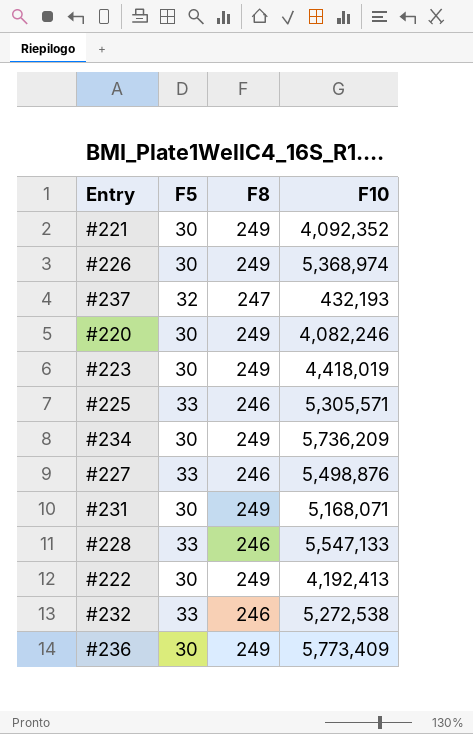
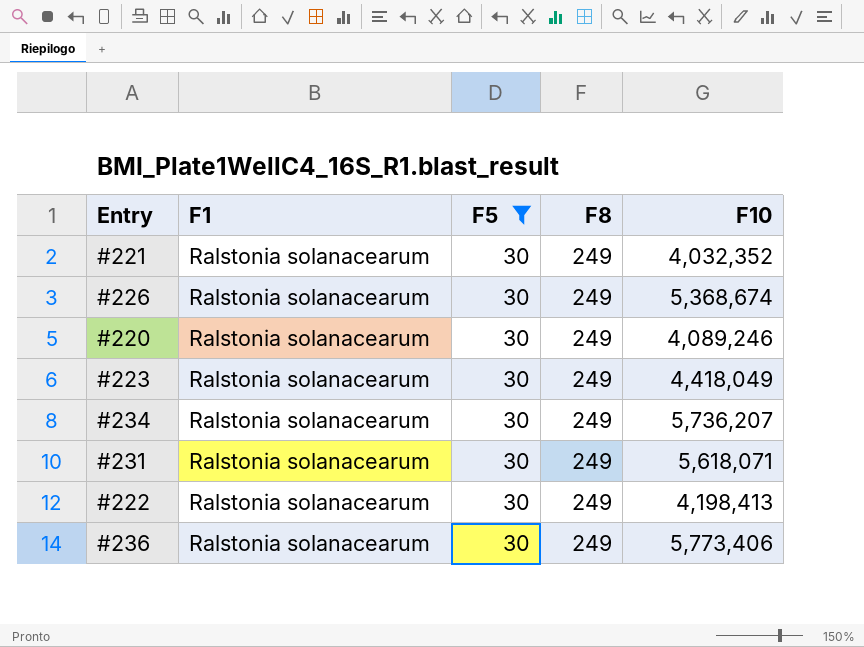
filter: none -> F5 = 30
column F1 | position: none -> 2
#221 | F10: 4,092,352 -> 4,032,352
#226 | F10: 5,368,974 -> 5,368,674
#220 | F10: 4,082,246 -> 4,089,246
#223 | F10: 4,418,019 -> 4,418,049
#234 | F10: 5,736,209 -> 5,736,207
#231 | F10: 5,168,071 -> 5,618,071
#222 | F10: 4,192,413 -> 4,198,413
#236 | F10: 5,773,409 -> 5,773,406

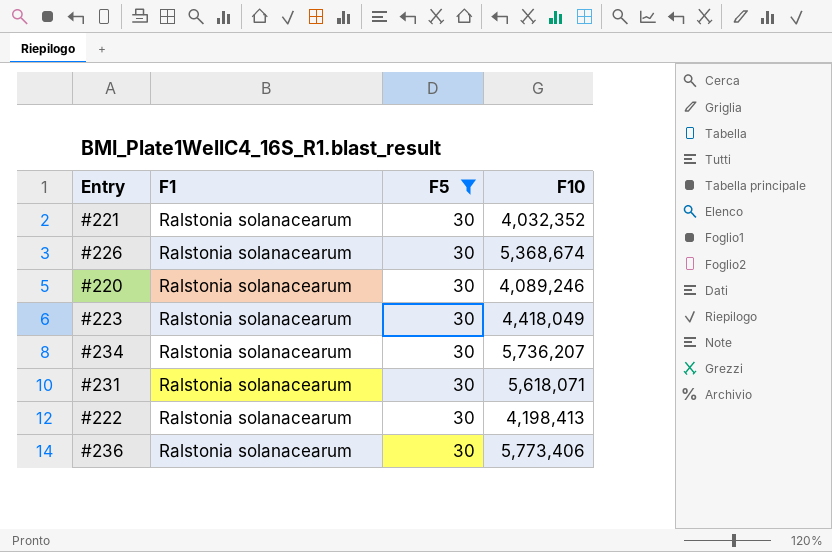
column F8 | position: 4 -> none

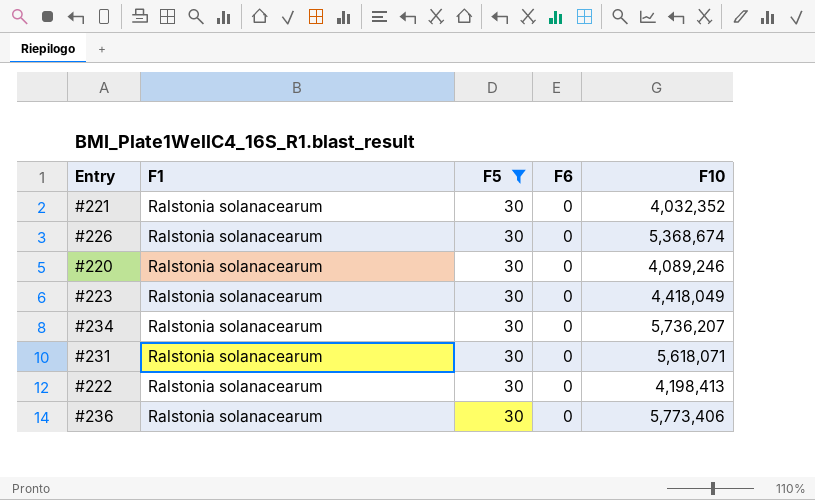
column F6 | position: none -> 4

